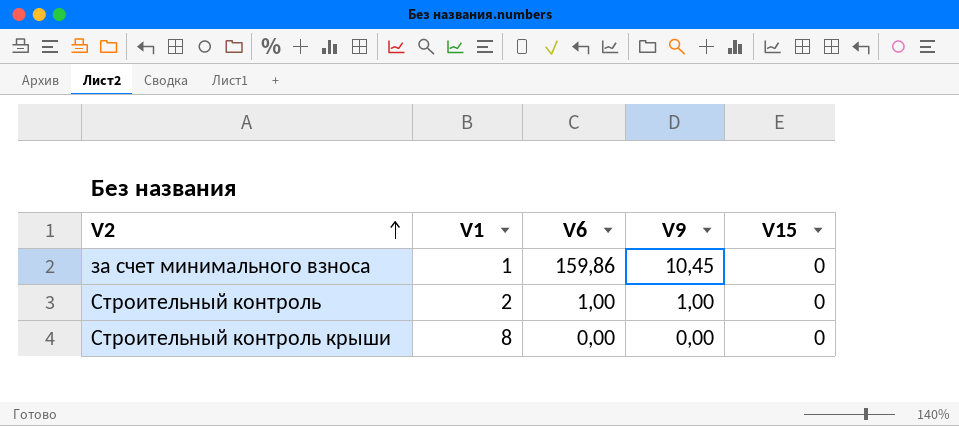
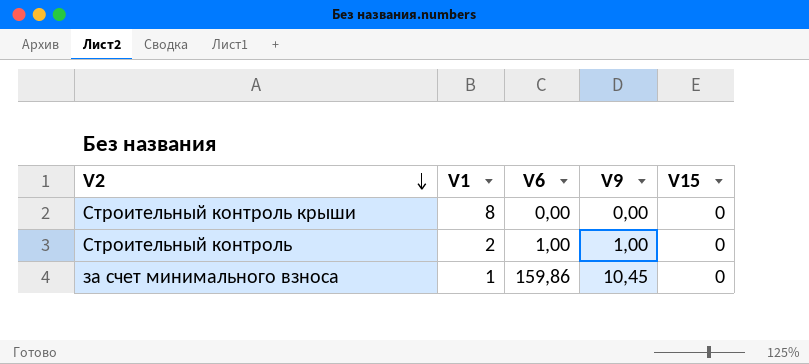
row order: V2 ascending -> V2 descending

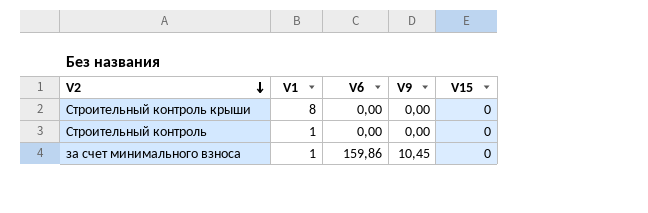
Строительный контроль | V1: 2 -> 1
Строительный контроль | V6: 1,00 -> 0,00
Строительный контроль | V9: 1,00 -> 0,00

